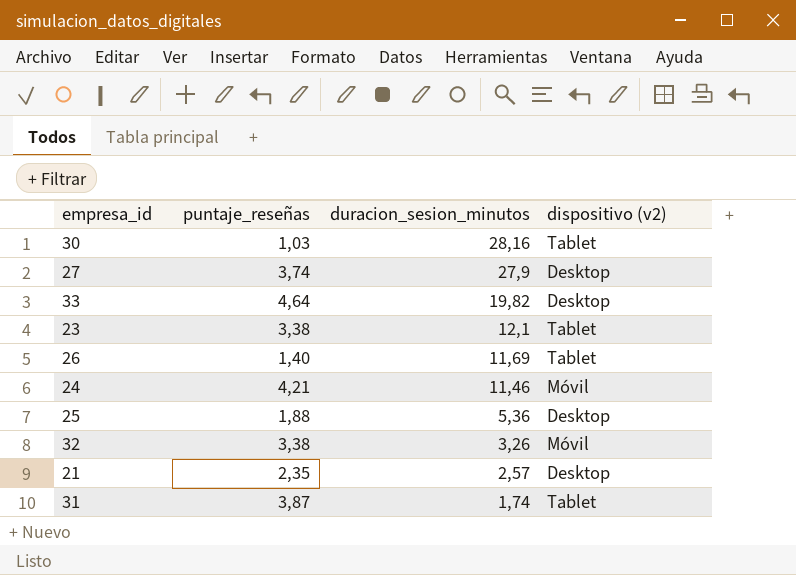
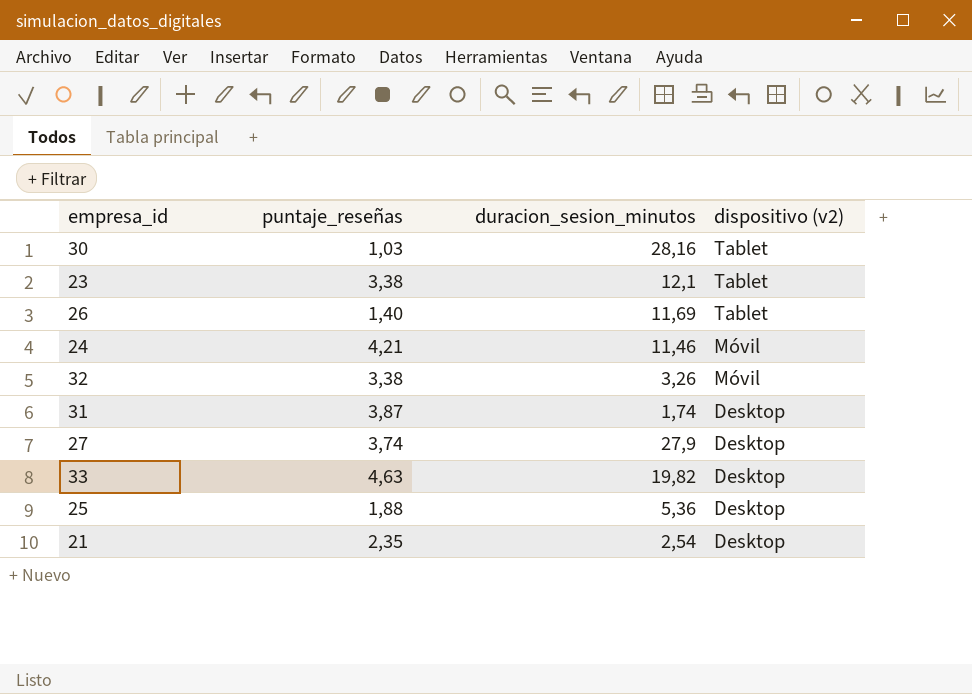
row order: duracion_sesion_minutos descending -> dispositivo (v2) descending
31 | dispositivo (v2): Tablet -> Desktop
33 | puntaje_reseñas: 4,64 -> 4,63
21 | duracion_sesion_minutos: 2,57 -> 2,54

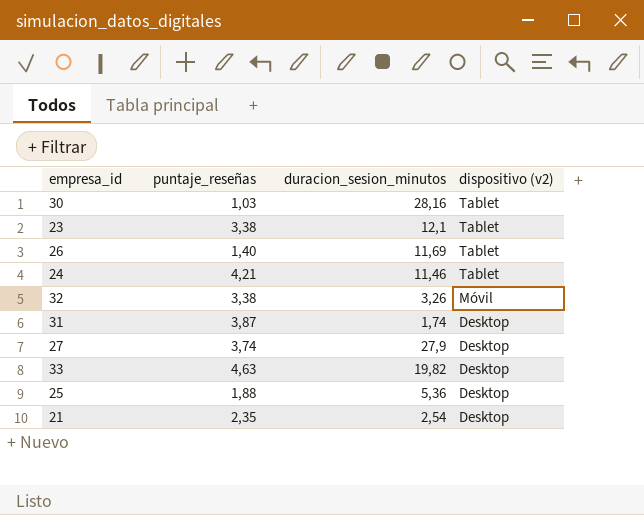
24 | dispositivo (v2): Móvil -> Tablet

